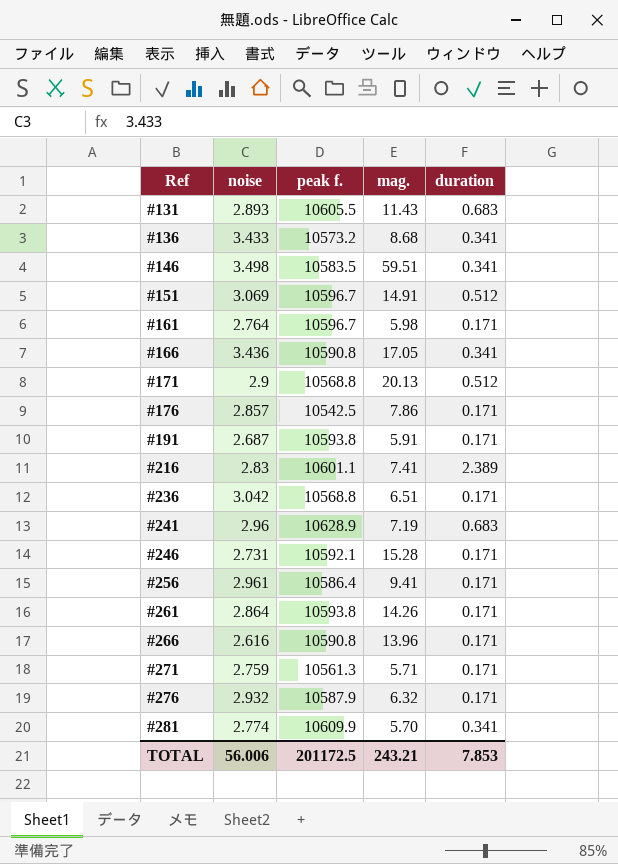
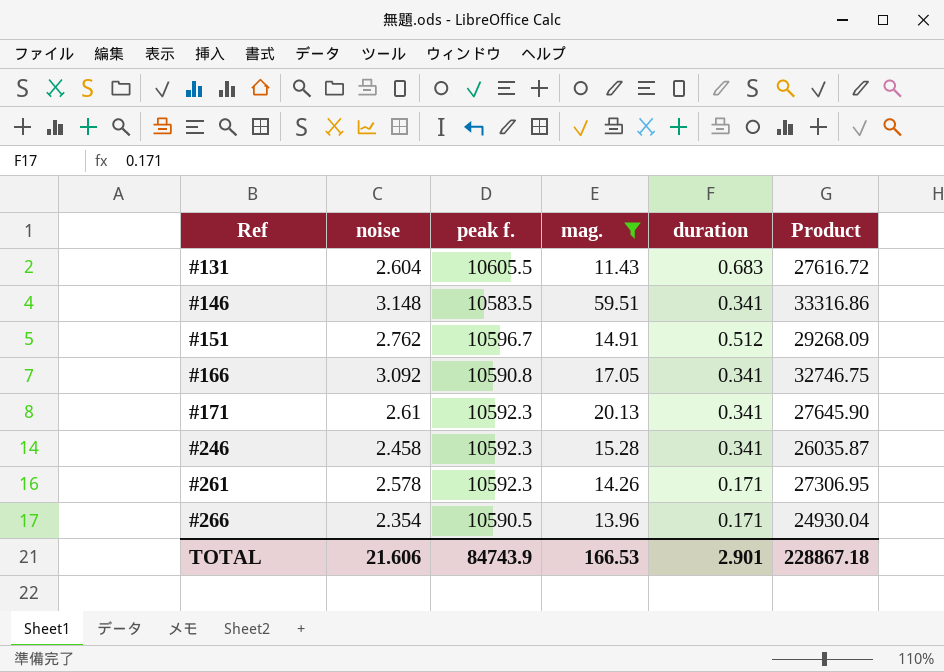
filter: none -> mag. >= 11.43
column Product | formula: none -> [noise] * [peak f.]
#131 | noise: 2.893 -> 2.604
#146 | noise: 3.498 -> 3.148
#151 | noise: 3.069 -> 2.762
#166 | noise: 3.436 -> 3.092
#171 | noise: 2.9 -> 2.61
#171 | peak f.: 10568.8 -> 10592.3
#171 | duration: 0.512 -> 0.341
#246 | noise: 2.731 -> 2.458
#246 | peak f.: 10592.1 -> 10592.3
#246 | duration: 0.171 -> 0.341
#261 | noise: 2.864 -> 2.578
#261 | peak f.: 10593.8 -> 10592.3
#266 | noise: 2.616 -> 2.354
#266 | peak f.: 10590.8 -> 10590.5
TOTAL | noise: 56.006 -> 21.606
TOTAL | peak f.: 201172.5 -> 84743.9
TOTAL | mag.: 243.21 -> 166.53
TOTAL | duration: 7.853 -> 2.901

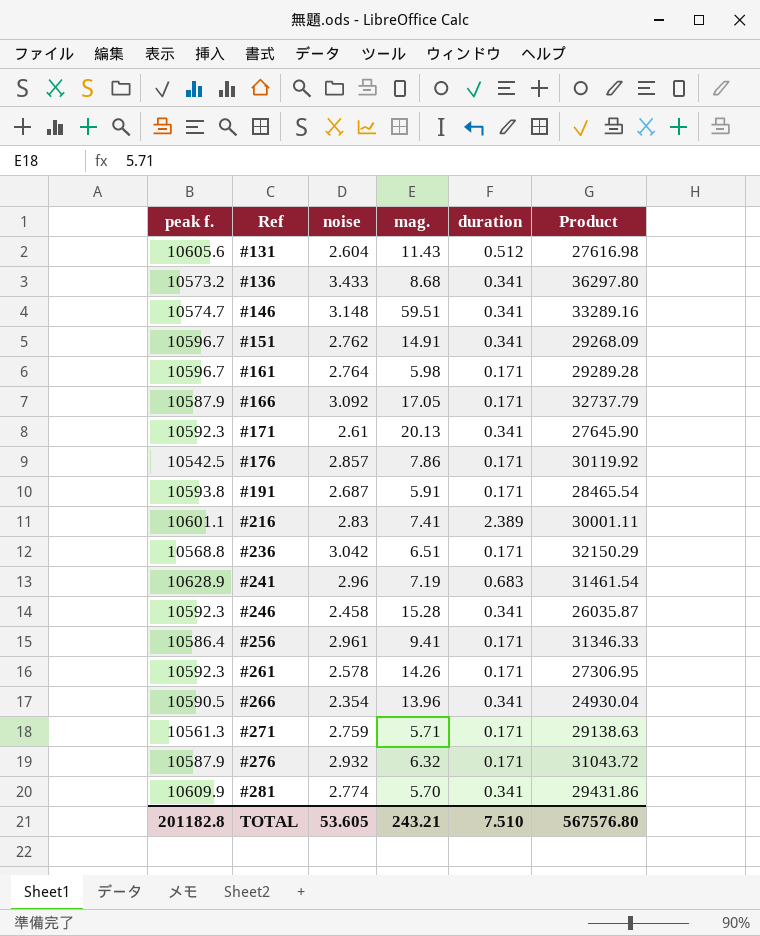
filter: mag. >= 11.43 -> none
column peak f. | position: 3 -> 1
#131 | peak f.: 10605.5 -> 10605.6
#131 | duration: 0.683 -> 0.512
#131 | Product: 27616.72 -> 27616.98
#146 | peak f.: 10583.5 -> 10574.7
#146 | Product: 33316.86 -> 33289.16
#151 | duration: 0.512 -> 0.341
#166 | peak f.: 10590.8 -> 10587.9
#166 | duration: 0.341 -> 0.171
#166 | Product: 32746.75 -> 32737.79
#266 | duration: 0.171 -> 0.341
TOTAL | peak f.: 84743.9 -> 201182.8
TOTAL | noise: 21.606 -> 53.605
TOTAL | mag.: 166.53 -> 243.21
TOTAL | duration: 2.901 -> 7.510
TOTAL | Product: 228867.18 -> 567576.80

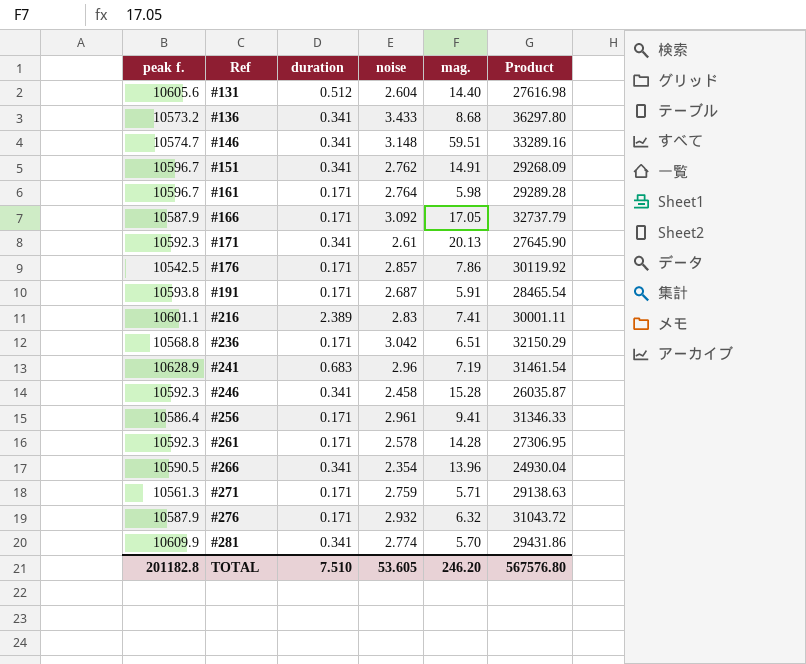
column duration | position: 5 -> 3
#131 | mag.: 11.43 -> 14.40
#261 | mag.: 14.26 -> 14.28
TOTAL | mag.: 243.21 -> 246.20

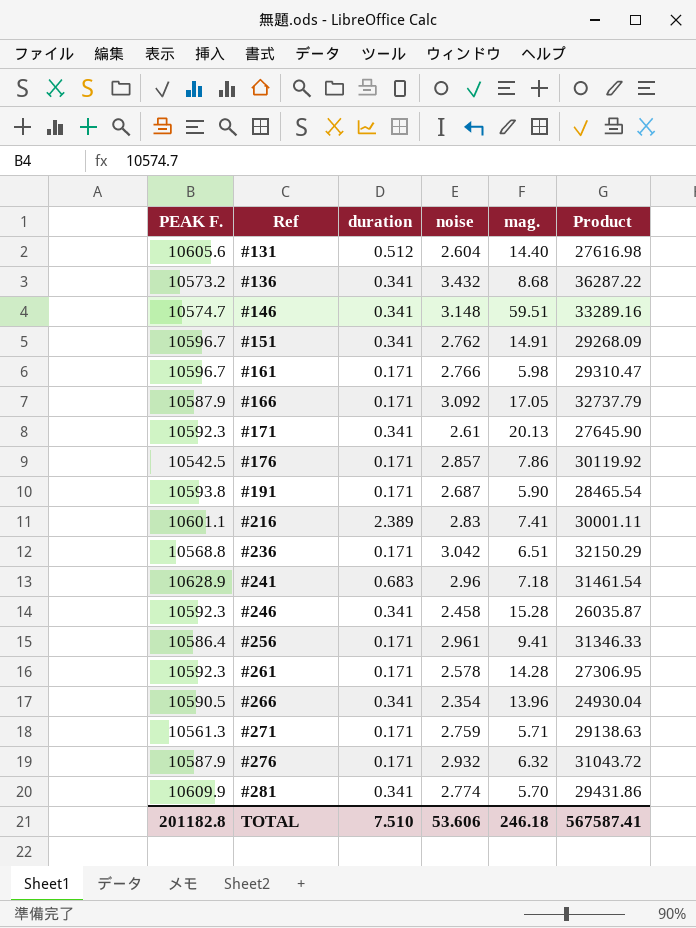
column name: peak f. -> PEAK F.
#136 | noise: 3.433 -> 3.432
#136 | Product: 36297.80 -> 36287.22
#161 | noise: 2.764 -> 2.766
#161 | Product: 29289.28 -> 29310.47
#191 | mag.: 5.91 -> 5.90
#241 | mag.: 7.19 -> 7.18
TOTAL | noise: 53.605 -> 53.606
TOTAL | mag.: 246.20 -> 246.18
TOTAL | Product: 567576.80 -> 567587.41

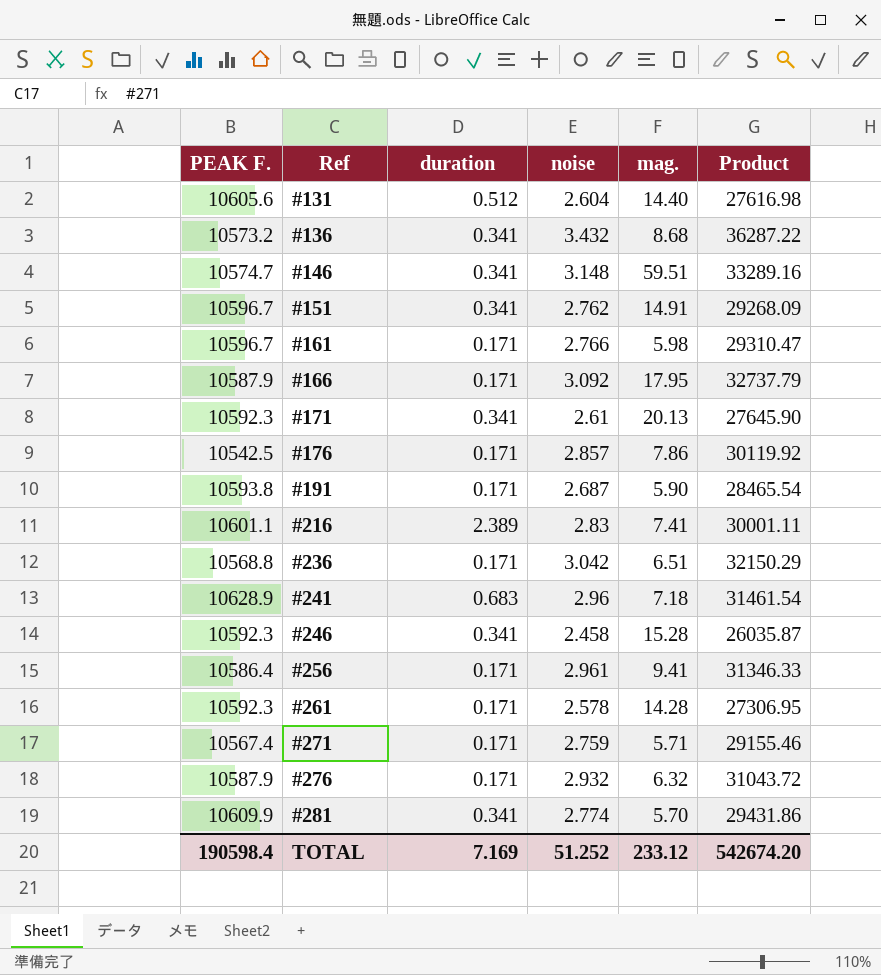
row #266: 10590.5 | 0.341 | 2.354 | 13.96 | 24930.04 -> none
#166 | mag.: 17.05 -> 17.95
#271 | PEAK F.: 10561.3 -> 10567.4
#271 | Product: 29138.63 -> 29155.46
TOTAL | PEAK F.: 201182.8 -> 190598.4
TOTAL | duration: 7.510 -> 7.169
TOTAL | noise: 53.606 -> 51.252
TOTAL | mag.: 246.18 -> 233.12
TOTAL | Product: 567587.41 -> 542674.20

